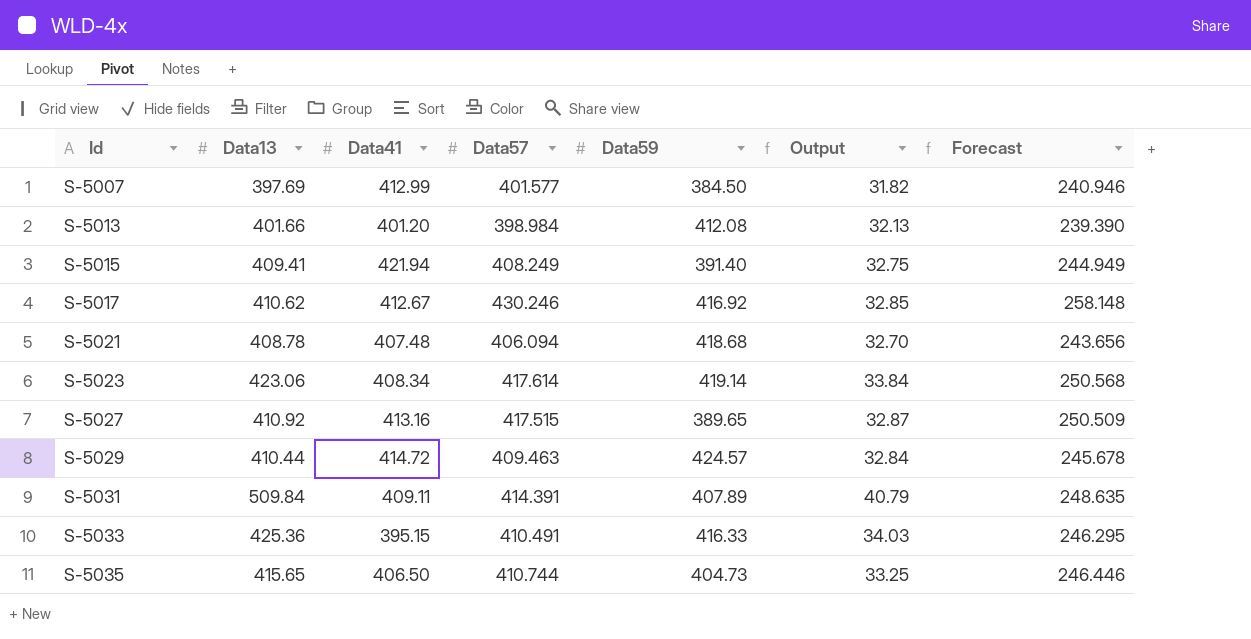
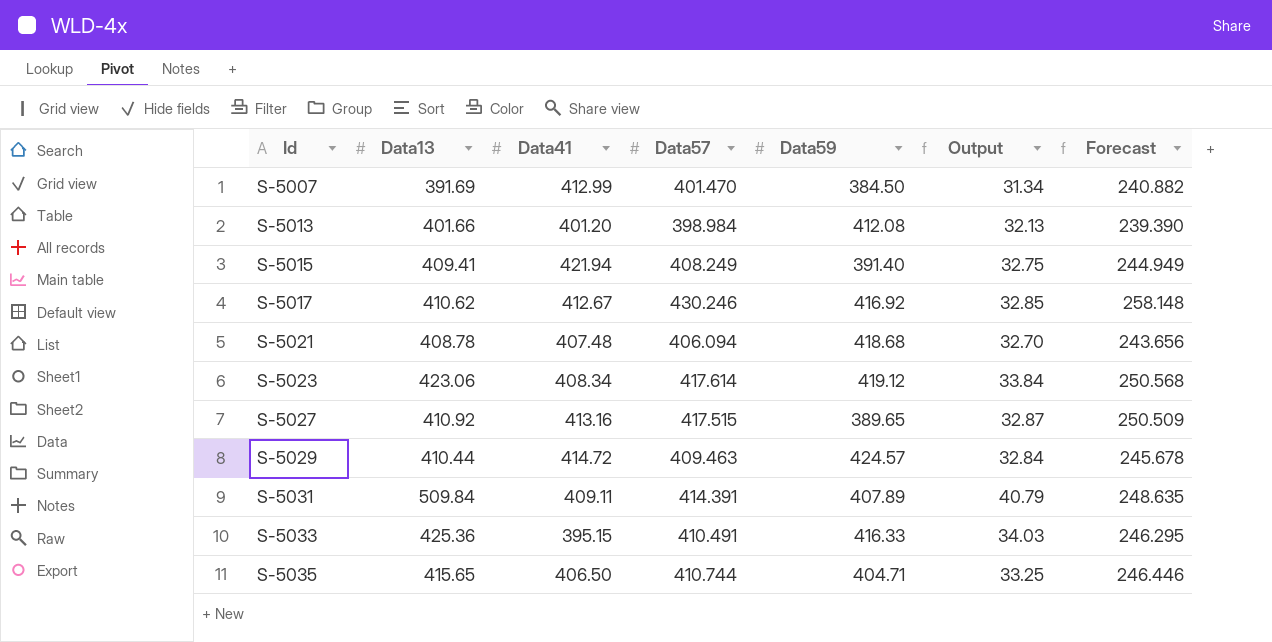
S-5007 | Data13: 397.69 -> 391.69
S-5007 | Data57: 401.577 -> 401.470
S-5007 | Output: 31.82 -> 31.34
S-5007 | Forecast: 240.946 -> 240.882
S-5023 | Data59: 419.14 -> 419.12
S-5035 | Data59: 404.73 -> 404.71

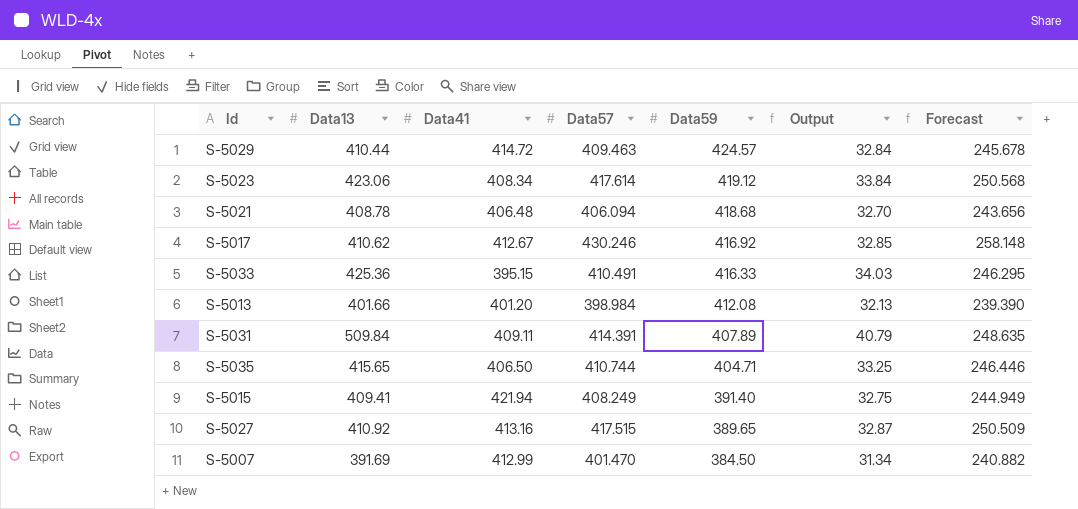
row order: Id ascending -> Data59 descending
S-5021 | Data41: 407.48 -> 406.48

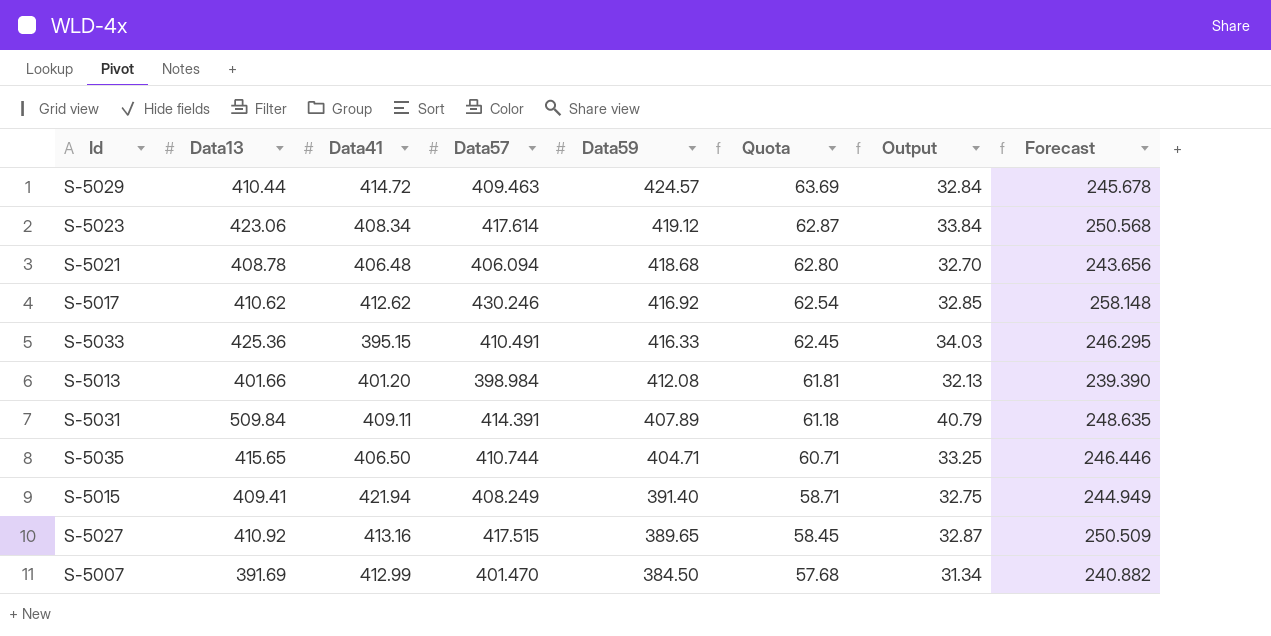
column Quota | formula: none -> [Data59] * 0.15
S-5017 | Data41: 412.67 -> 412.62

